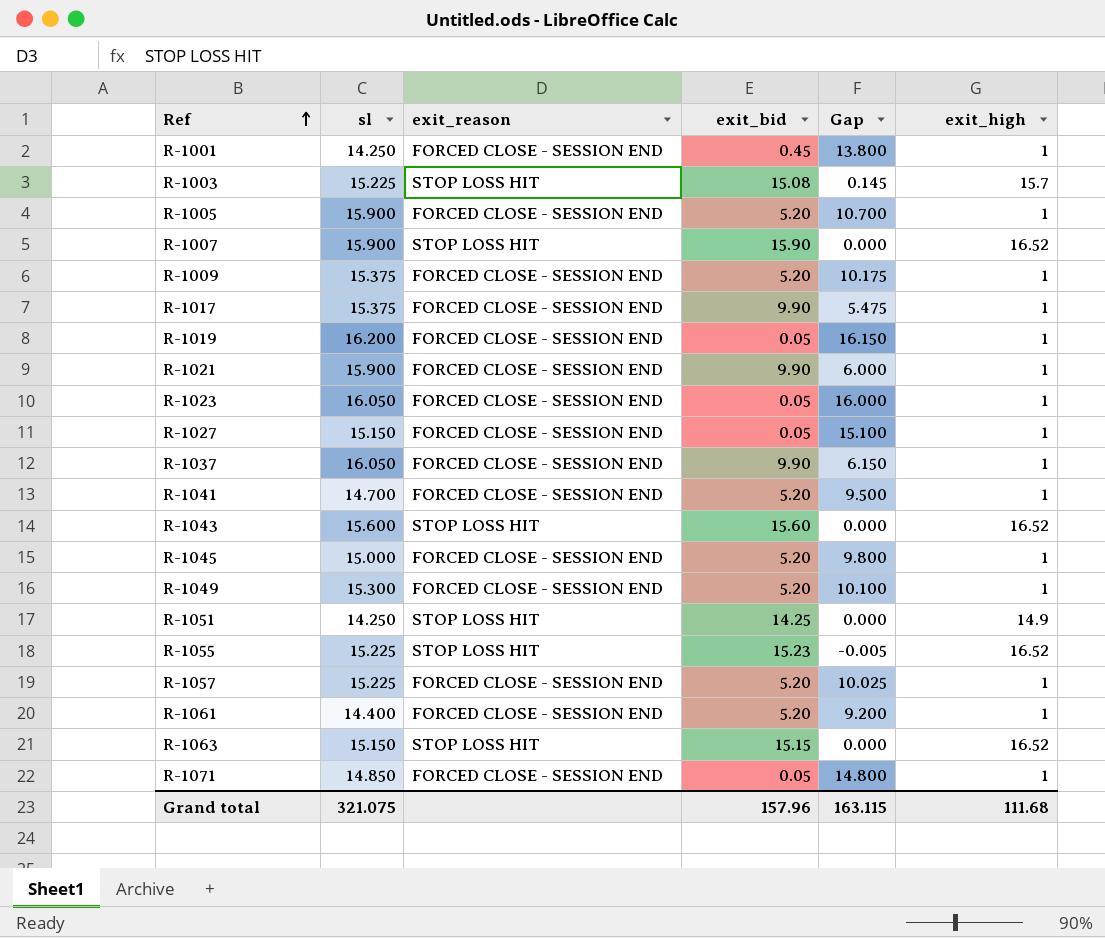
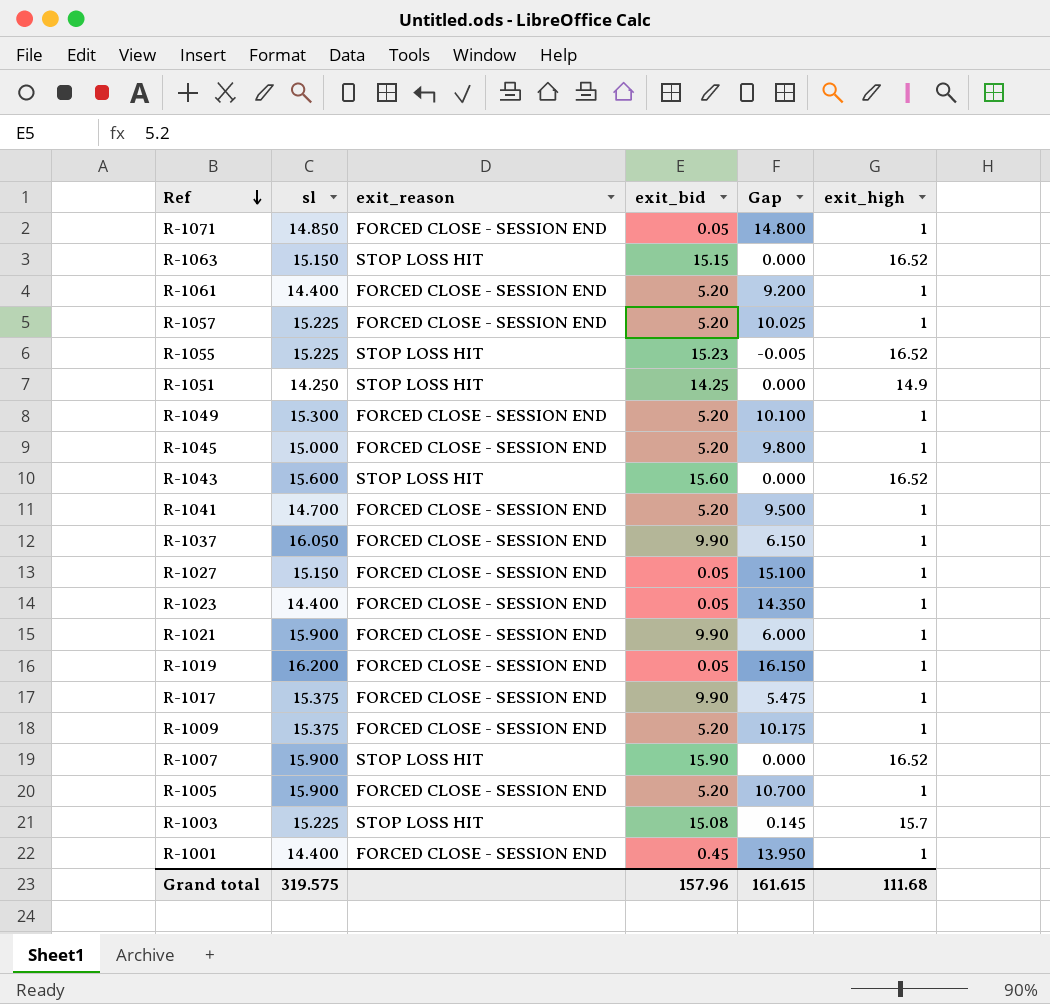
row order: Ref ascending -> Ref descending
R-1023 | sl: 16.050 -> 14.400
R-1023 | Gap: 16.000 -> 14.350
R-1001 | sl: 14.250 -> 14.400
R-1001 | Gap: 13.800 -> 13.950
Grand total | sl: 321.075 -> 319.575
Grand total | Gap: 163.115 -> 161.615

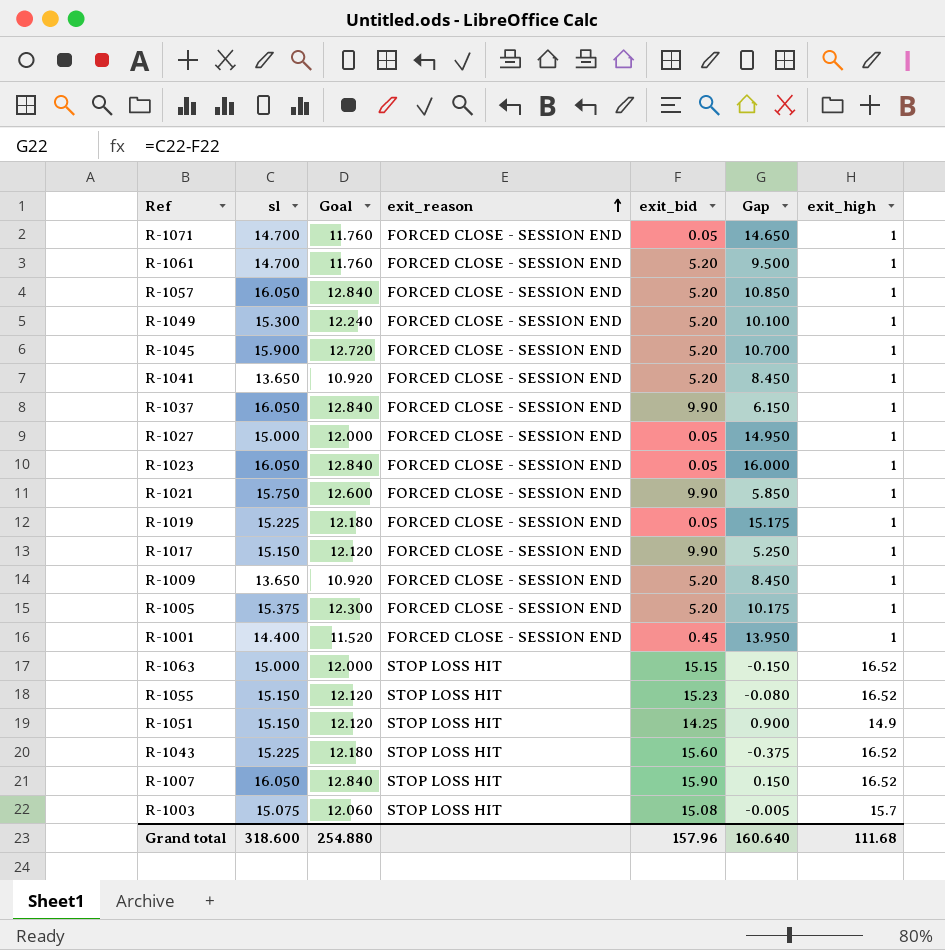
row order: Ref descending -> exit_reason ascending
column Goal | formula: none -> [sl] * 0.8
R-1071 | sl: 14.850 -> 14.700
R-1071 | Gap: 14.800 -> 14.650
R-1061 | sl: 14.400 -> 14.700
R-1061 | Gap: 9.200 -> 9.500
R-1057 | sl: 15.225 -> 16.050
R-1057 | Gap: 10.025 -> 10.850
R-1045 | sl: 15.000 -> 15.900
R-1045 | Gap: 9.800 -> 10.700
R-1041 | sl: 14.700 -> 13.650
R-1041 | Gap: 9.500 -> 8.450
R-1027 | sl: 15.150 -> 15.000
R-1027 | Gap: 15.100 -> 14.950
R-1023 | sl: 14.400 -> 16.050
R-1023 | Gap: 14.350 -> 16.000
R-1021 | sl: 15.900 -> 15.750
R-1021 | Gap: 6.000 -> 5.850
R-1019 | sl: 16.200 -> 15.225
R-1019 | Gap: 16.150 -> 15.175
R-1017 | sl: 15.375 -> 15.150
R-1017 | Gap: 5.475 -> 5.250
R-1009 | sl: 15.375 -> 13.650
R-1009 | Gap: 10.175 -> 8.450
R-1005 | sl: 15.900 -> 15.375
R-1005 | Gap: 10.700 -> 10.175
R-1063 | sl: 15.150 -> 15.000
R-1063 | Gap: 0.000 -> -0.150
R-1055 | sl: 15.225 -> 15.150
R-1055 | Gap: -0.005 -> -0.080
R-1051 | sl: 14.250 -> 15.150
R-1051 | Gap: 0.000 -> 0.900
R-1043 | sl: 15.600 -> 15.225
R-1043 | Gap: 0.000 -> -0.375
R-1007 | sl: 15.900 -> 16.050
R-1007 | Gap: 0.000 -> 0.150
R-1003 | sl: 15.225 -> 15.075
R-1003 | Gap: 0.145 -> -0.005
Grand total | sl: 319.575 -> 318.600
Grand total | Gap: 161.615 -> 160.640

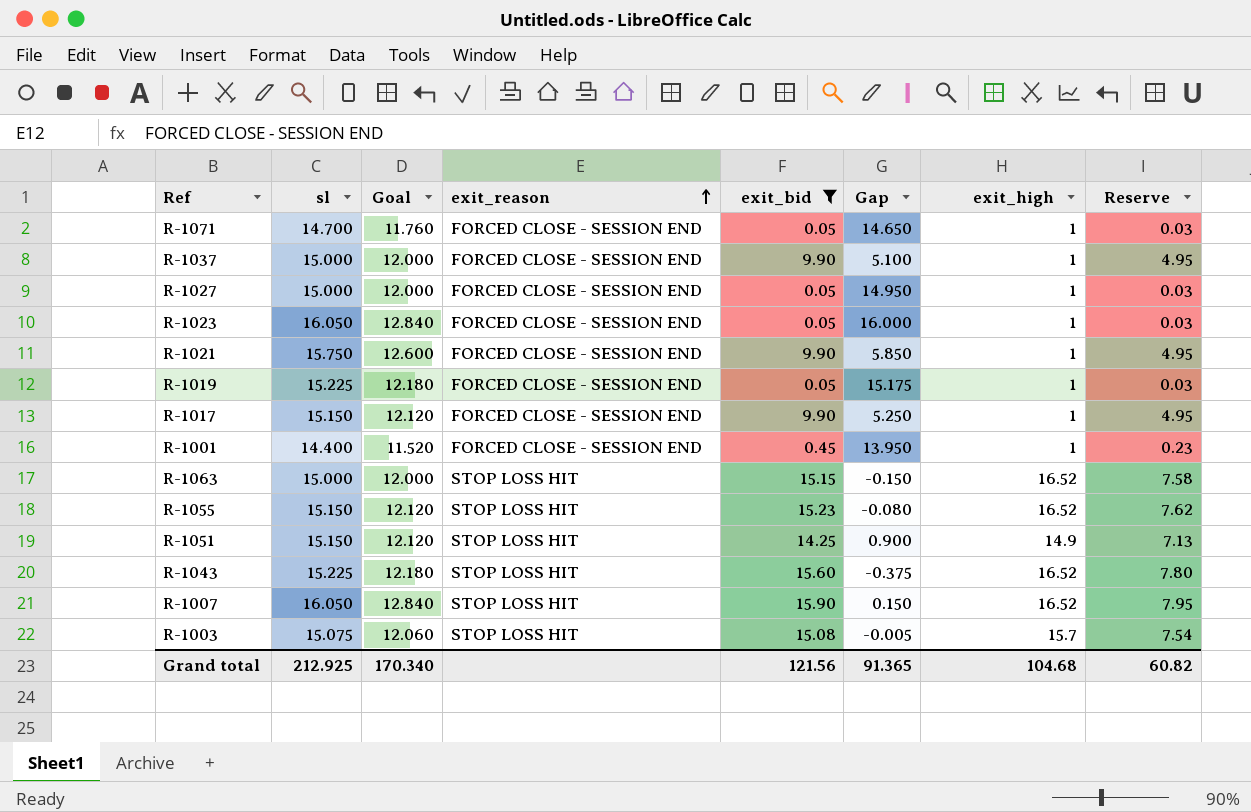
filter: none -> exit_bid != 5.20
column Reserve | formula: none -> [exit_bid] * 0.5
R-1037 | sl: 16.050 -> 15.000
R-1037 | Goal: 12.840 -> 12.000
R-1037 | Gap: 6.150 -> 5.100
Grand total | sl: 318.600 -> 212.925
Grand total | Goal: 254.880 -> 170.340
Grand total | exit_bid: 157.96 -> 121.56
Grand total | Gap: 160.640 -> 91.365
Grand total | exit_high: 111.68 -> 104.68

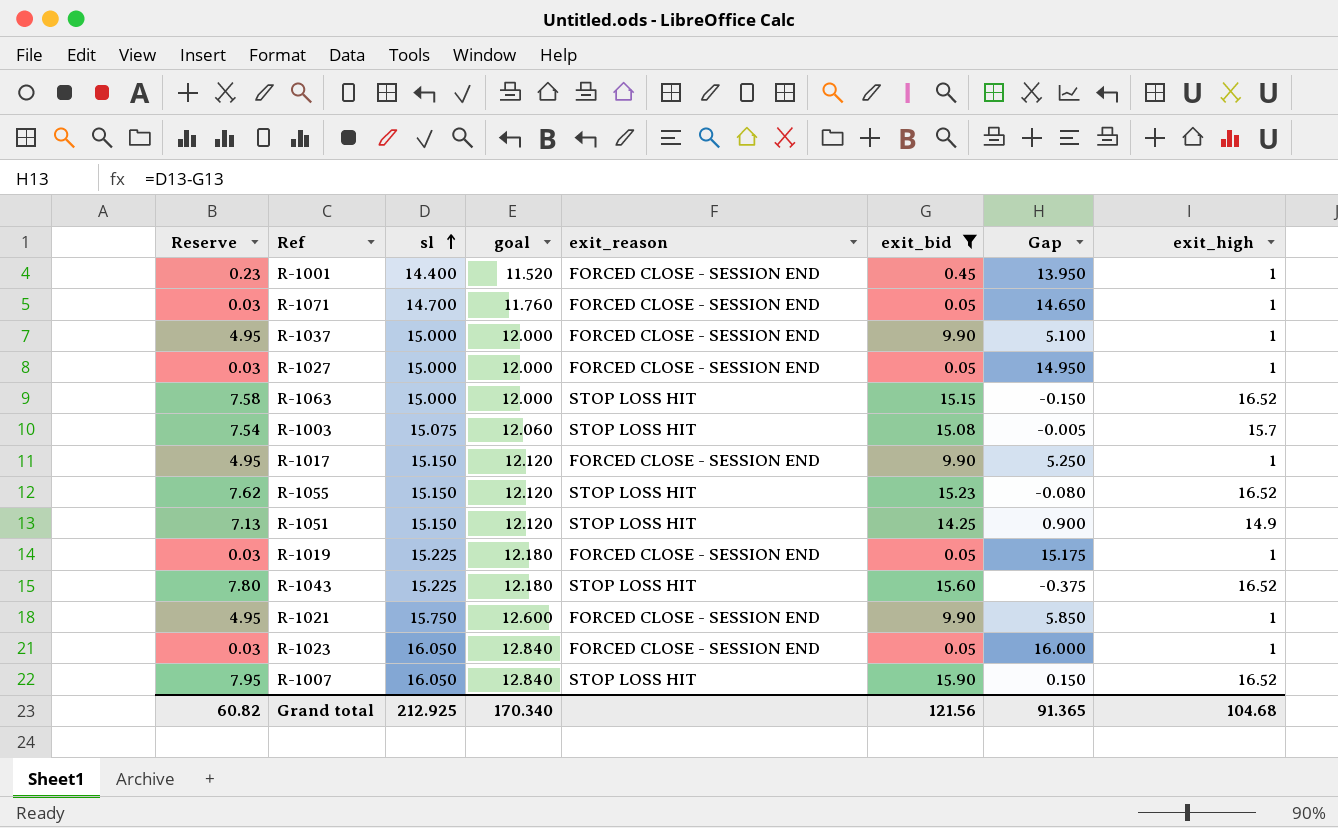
row order: exit_reason ascending -> sl ascending
column Reserve | position: 8 -> 1
column name: Goal -> goal

